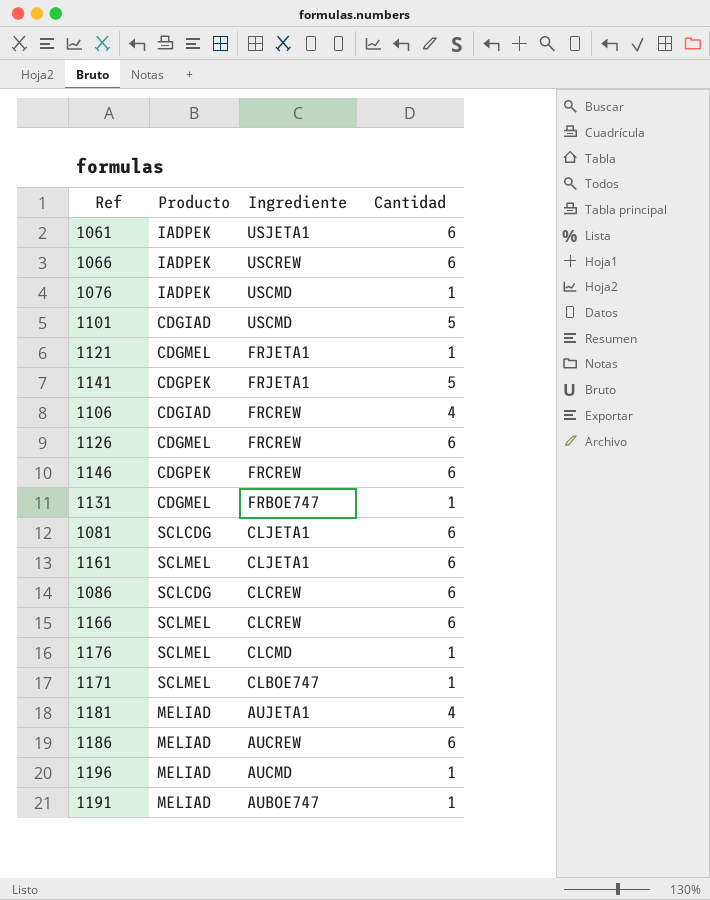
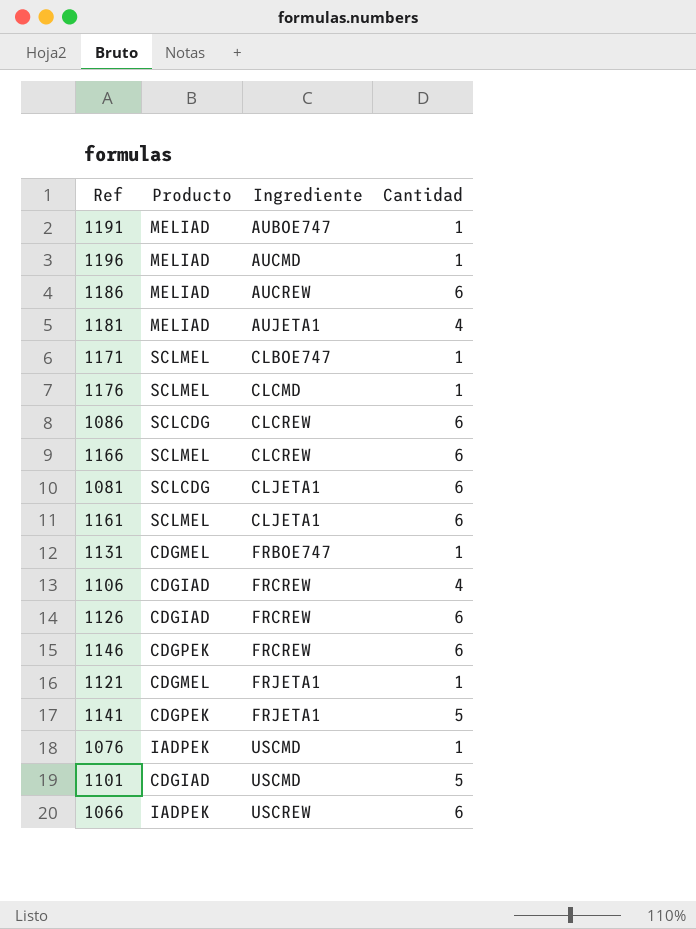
row order: Ingrediente descending -> Ingrediente ascending
row 1061: IADPEK | USJETA1 | 6 -> none
1126 | Producto: CDGMEL -> CDGIAD

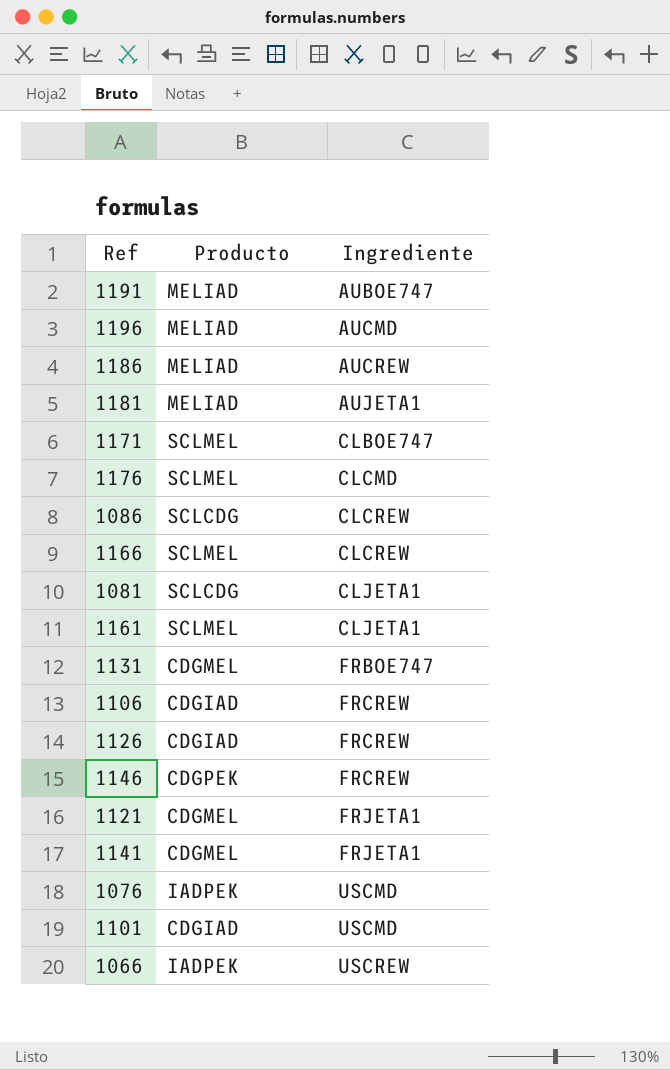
column Cantidad | position: 4 -> none
1141 | Producto: CDGPEK -> CDGMEL

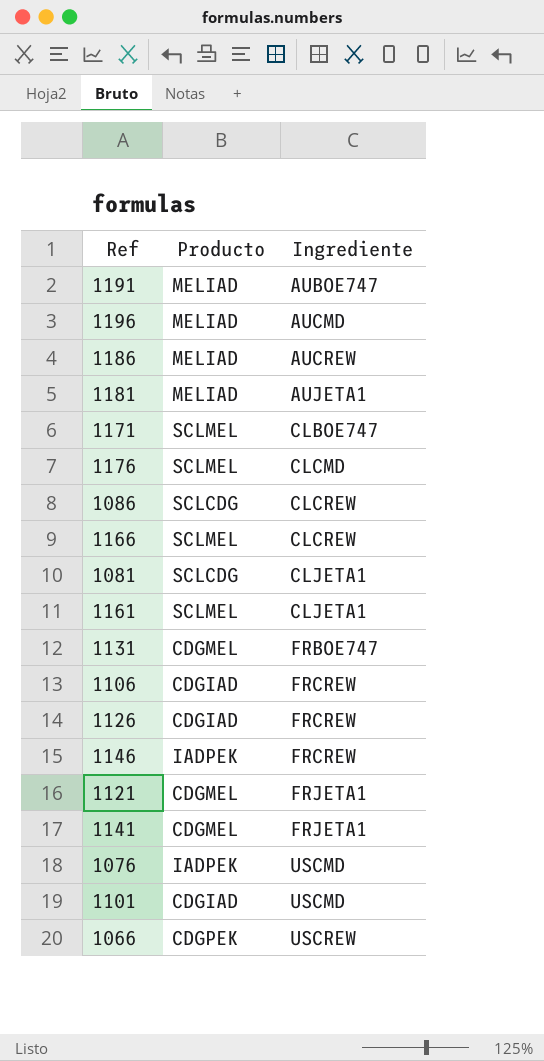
1146 | Producto: CDGPEK -> IADPEK
1066 | Producto: IADPEK -> CDGPEK

